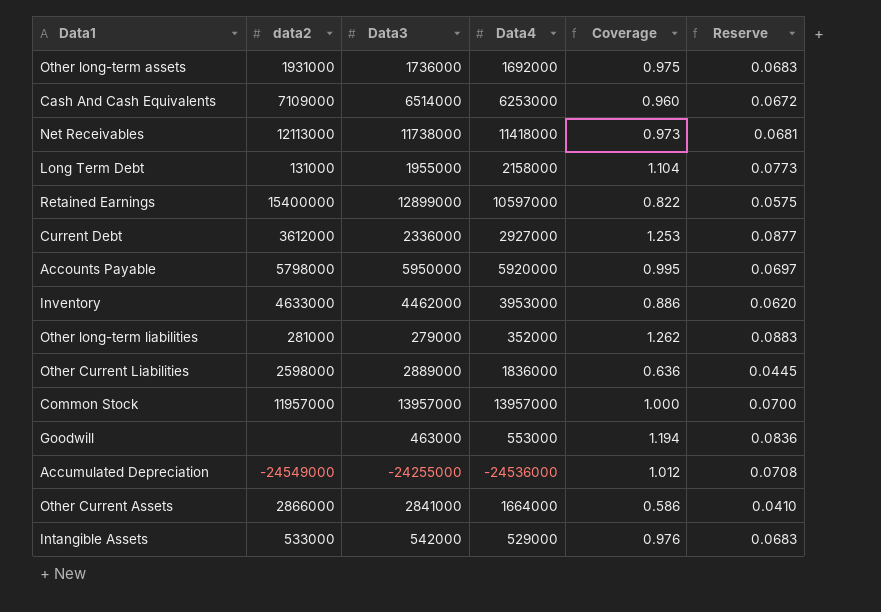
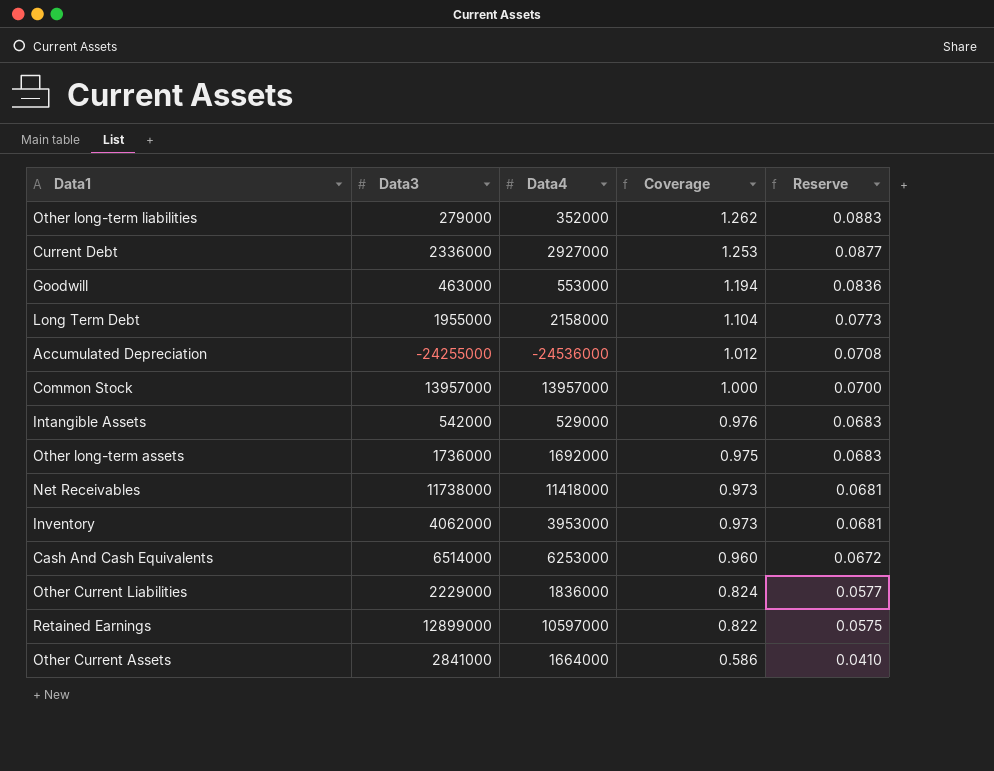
row order: none -> Coverage descending
column data2 | position: 2 -> none
row Accounts Payable: 5798000 | 5950000 | 5920000 | 0.995 | 0.0697 -> none
Inventory | Data3: 4462000 -> 4062000
Inventory | Coverage: 0.886 -> 0.973
Inventory | Reserve: 0.0620 -> 0.0681
Other Current Liabilities | Data3: 2889000 -> 2229000
Other Current Liabilities | Coverage: 0.636 -> 0.824
Other Current Liabilities | Reserve: 0.0445 -> 0.0577

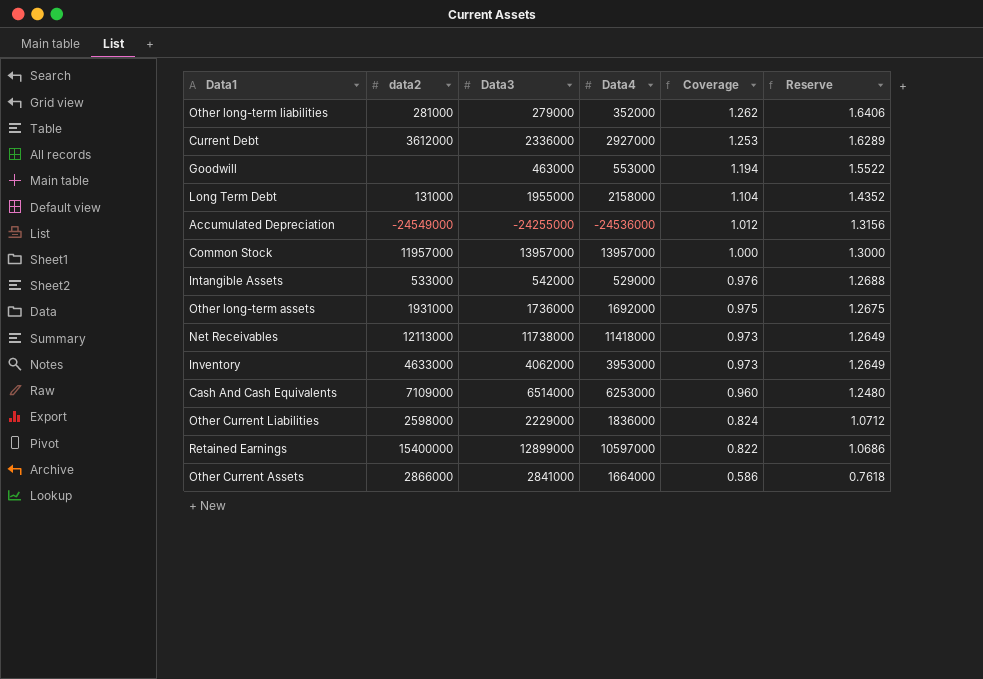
column data2 | position: none -> 2
column Reserve | formula: [Coverage] * 0.07 -> [Coverage] * 1.3

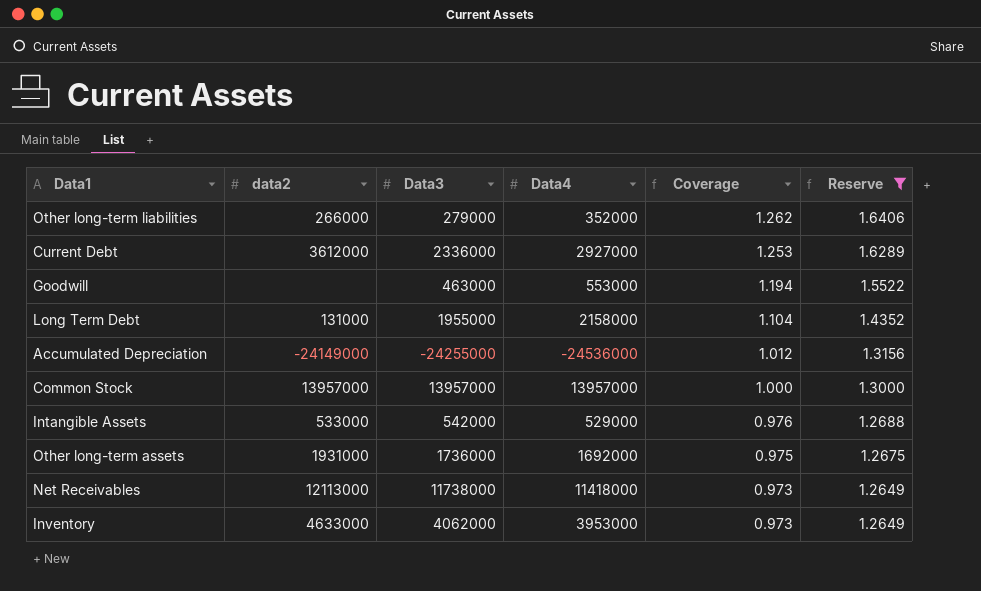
filter: none -> Reserve >= 1.2649
Other long-term liabilities | data2: 281000 -> 266000
Accumulated Depreciation | data2: -24549000 -> -24149000
Common Stock | data2: 11957000 -> 13957000

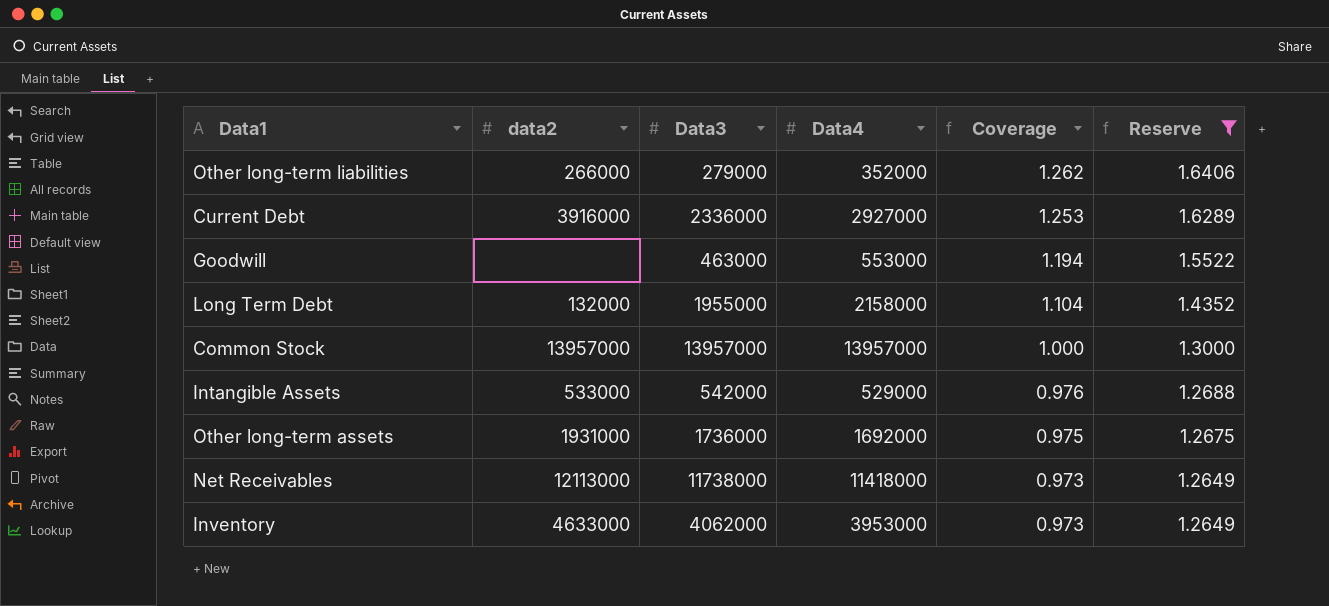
row Accumulated Depreciation: -24149000 | -24255000 | -24536000 | 1.012 | 1.3156 -> none
Current Debt | data2: 3612000 -> 3916000
Long Term Debt | data2: 131000 -> 132000

